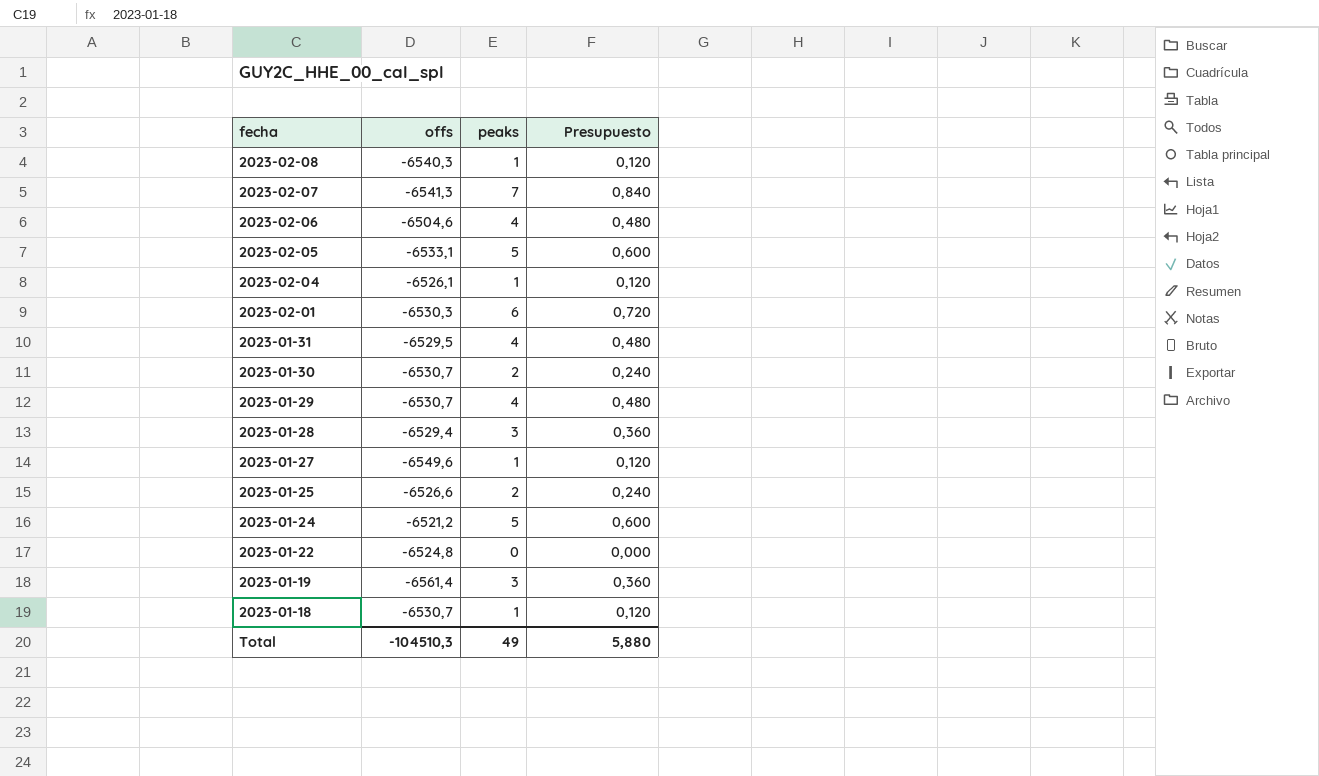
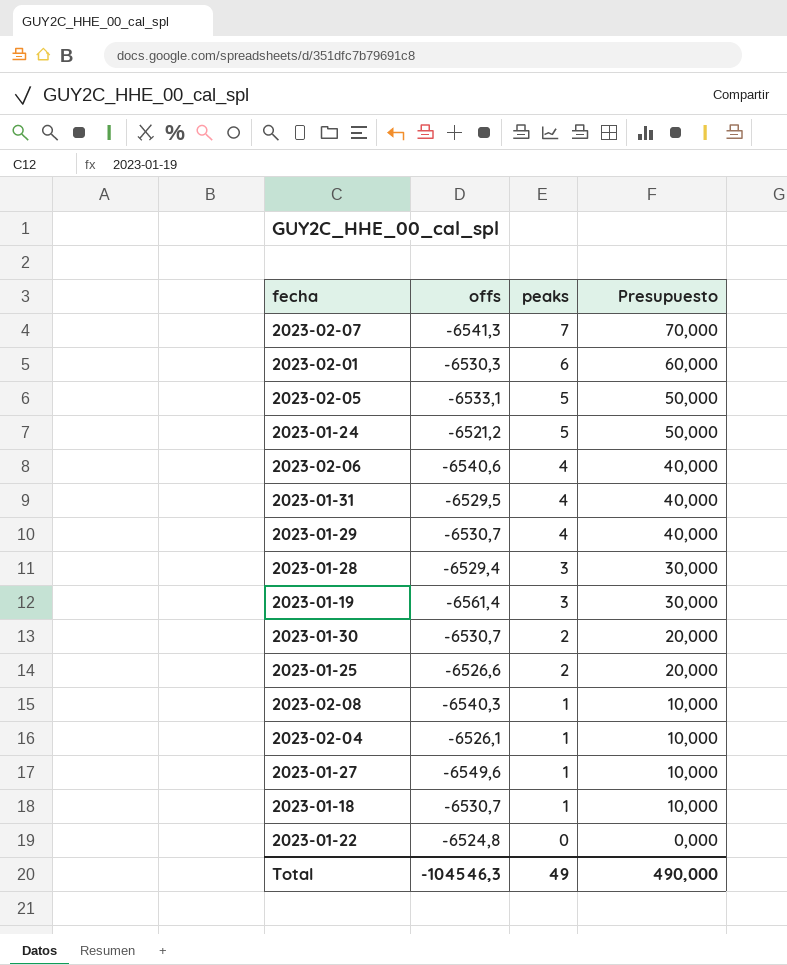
row order: fecha descending -> peaks descending
column Presupuesto | formula: [peaks] * 0,12 -> [peaks] * 10
2023-02-06 | offs: -6504,6 -> -6540,6
Total | offs: -104510,3 -> -104546,3
Total | Presupuesto: 5,880 -> 490,000

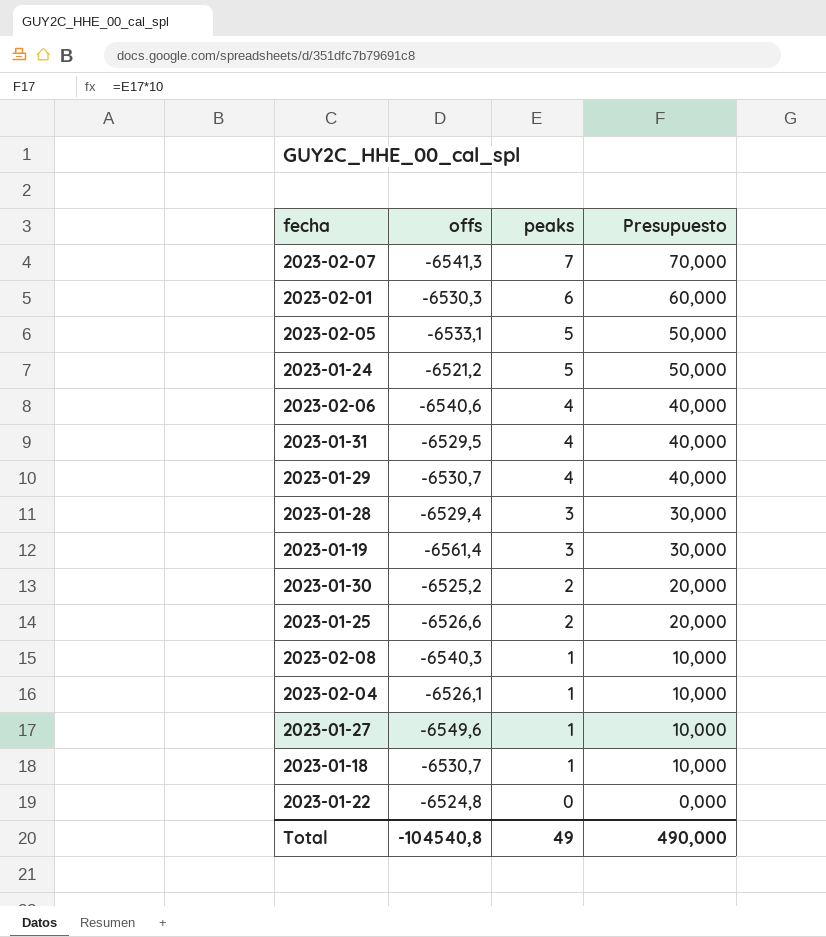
2023-01-30 | offs: -6530,7 -> -6525,2
Total | offs: -104546,3 -> -104540,8

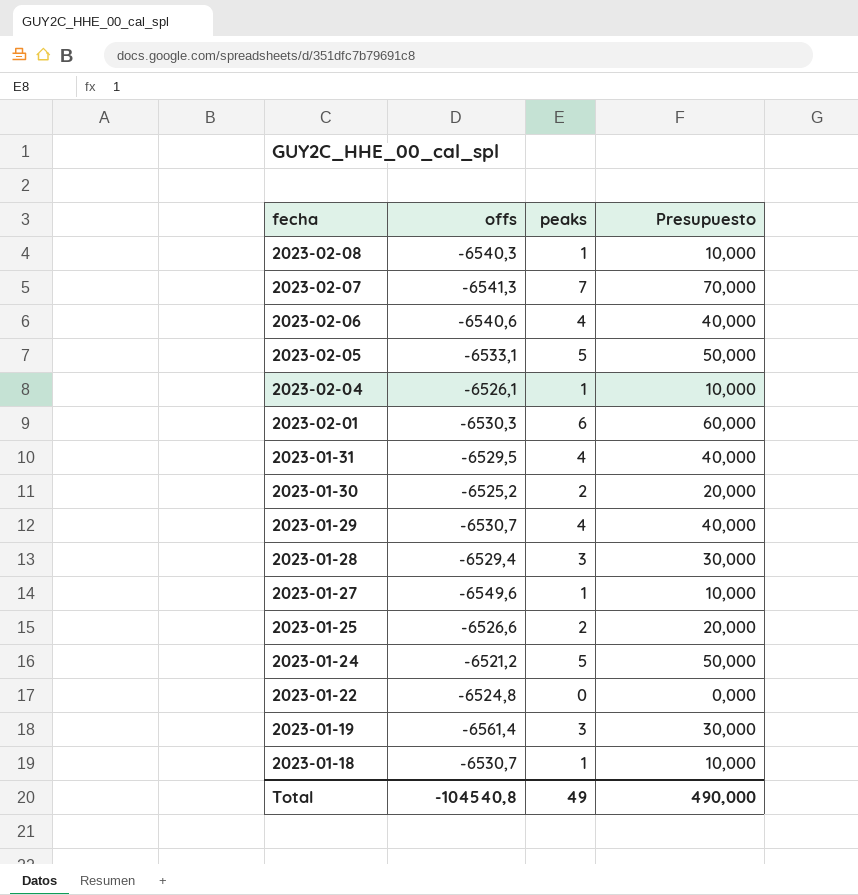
row order: peaks descending -> fecha descending

